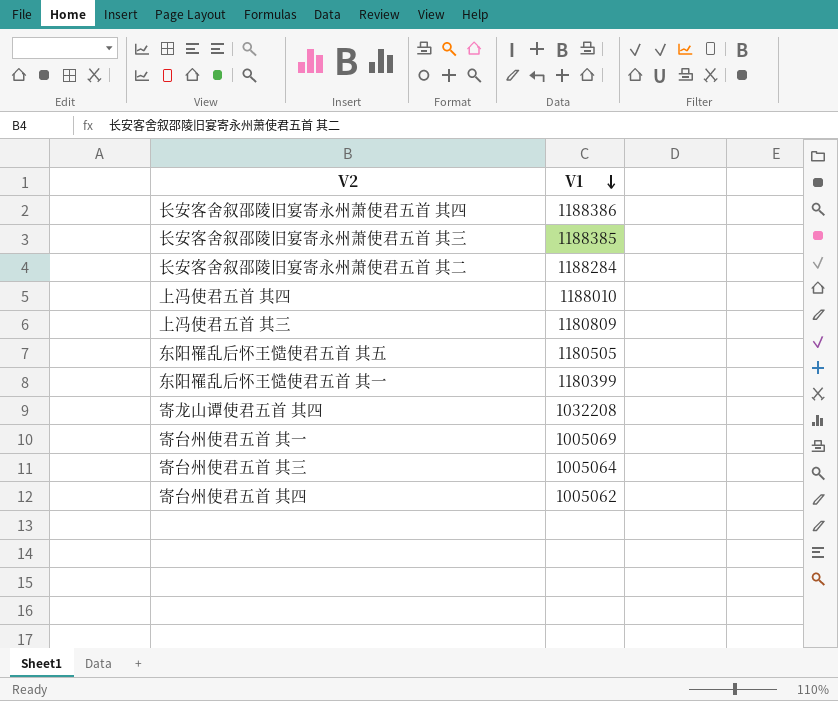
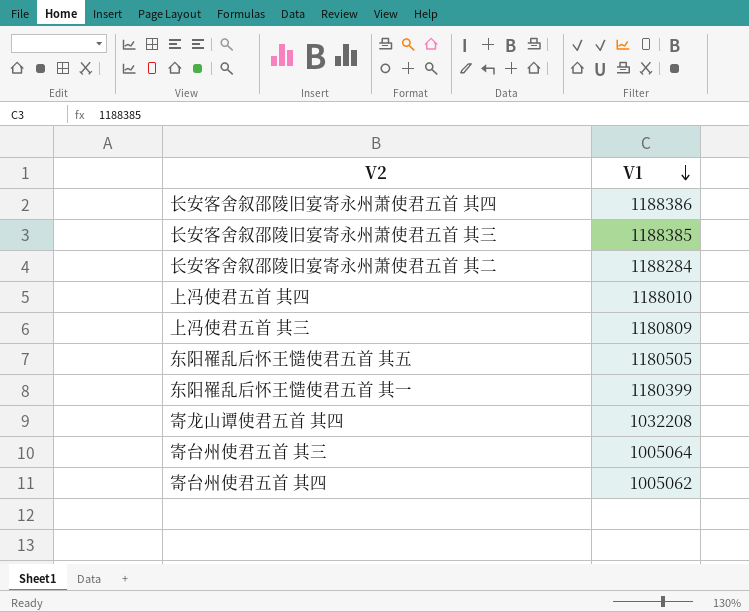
row 寄台州使君五首 其一: 1005069 -> none

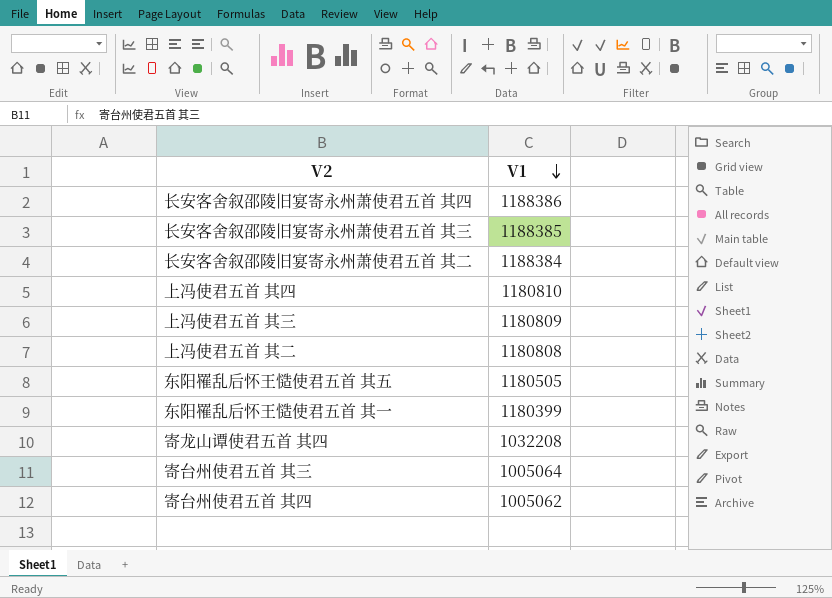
长安客舍叙邵陵旧宴寄永州萧使君五首 其二 | V1: 1188284 -> 1188384
上冯使君五首 其四 | V1: 1188010 -> 1180810
row 上冯使君五首 其二: none -> 1180808

